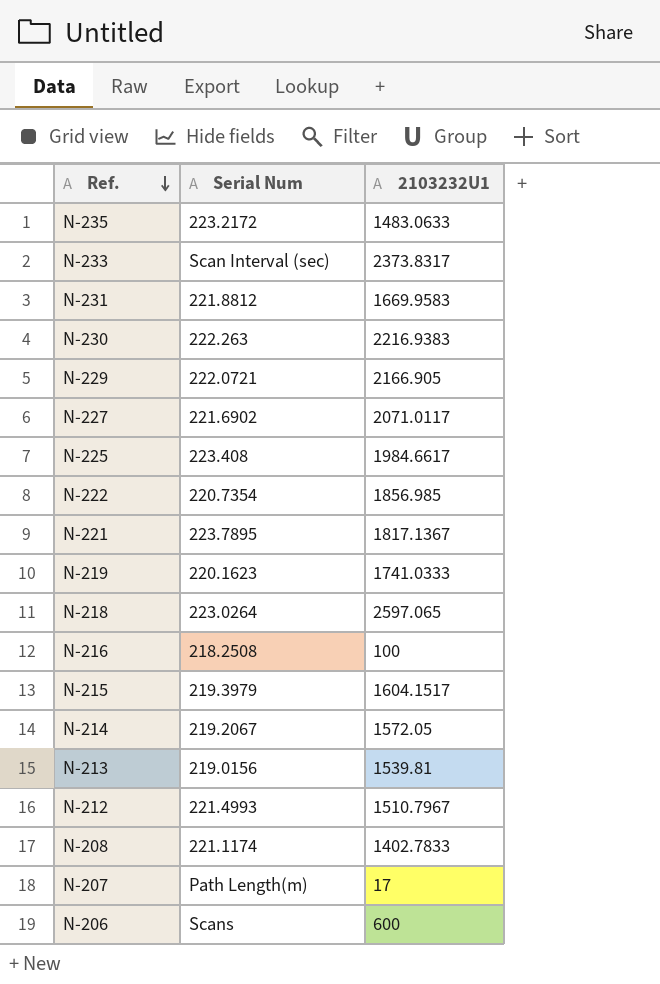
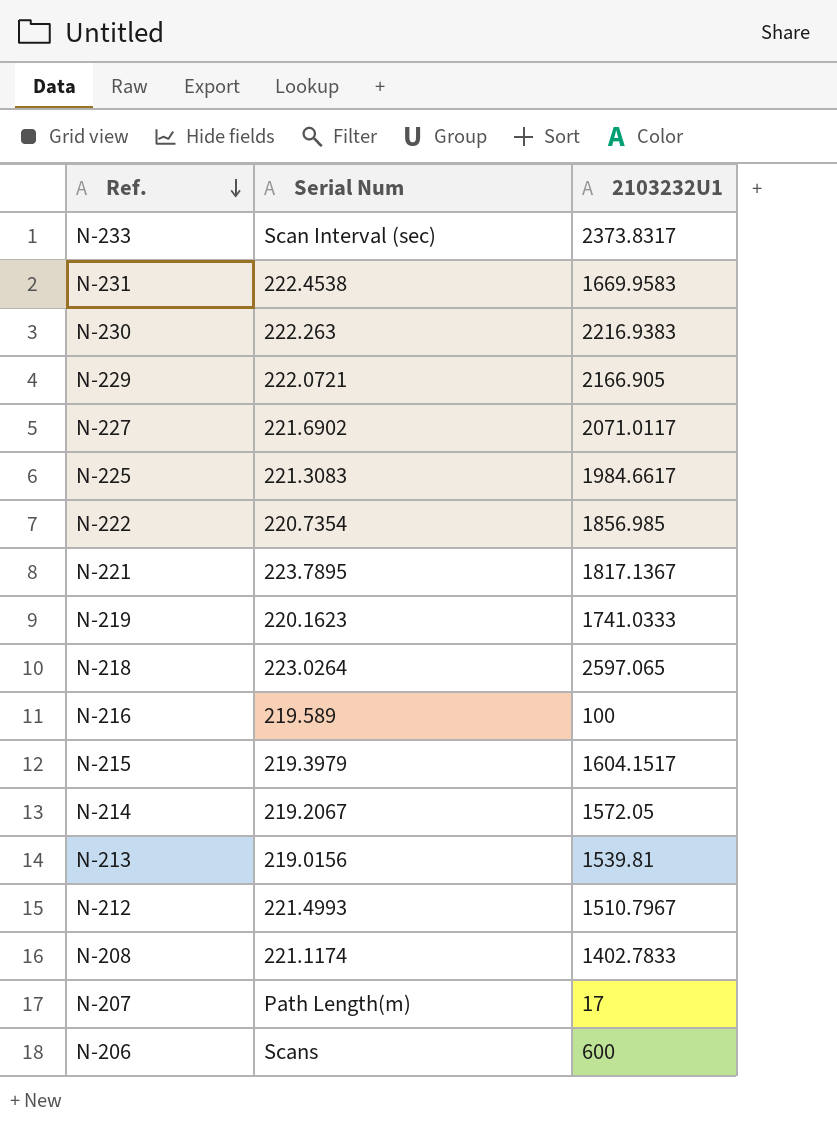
row N-235: 223.2172 | 1483.0633 -> none
N-231 | Serial Num: 221.8812 -> 222.4538
N-225 | Serial Num: 223.408 -> 221.3083
N-216 | Serial Num: 218.2508 -> 219.589

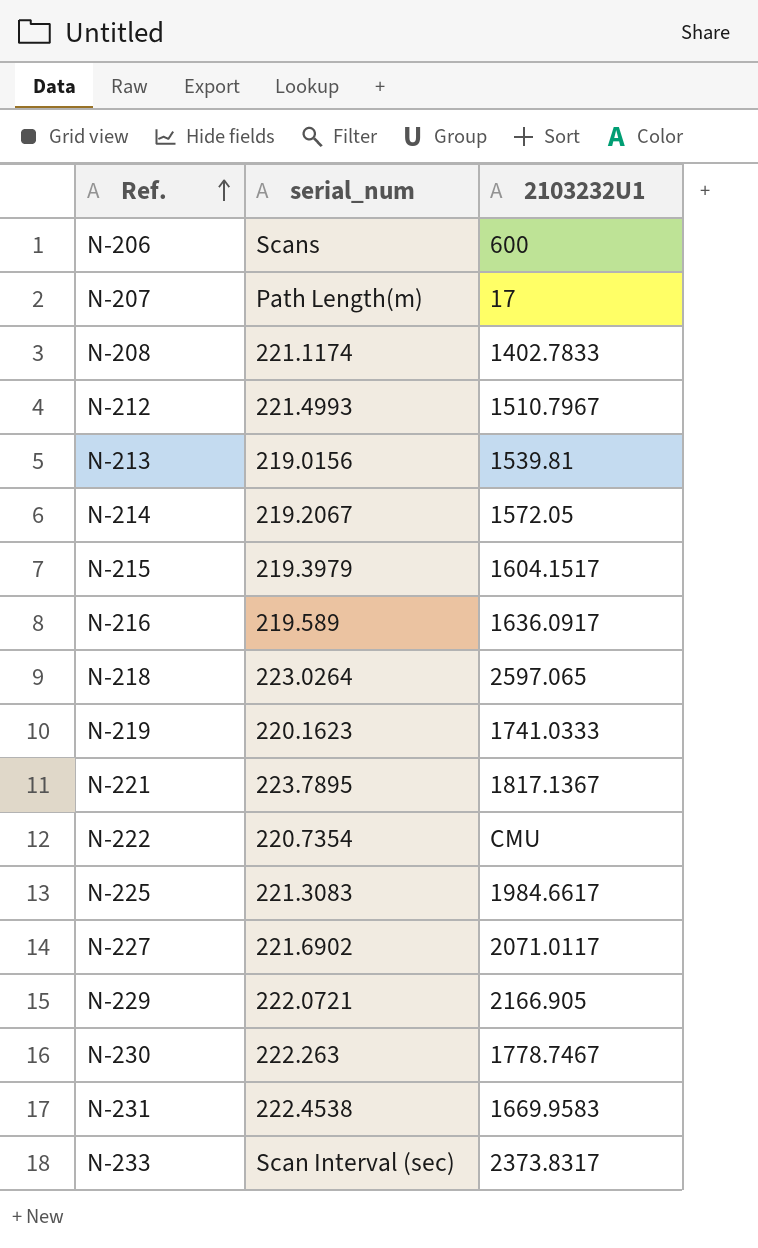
row order: Ref. descending -> Ref. ascending
column name: Serial Num -> serial_num
N-216 | 2103232U1: 100 -> 1636.0917
N-222 | 2103232U1: 1856.985 -> CMU
N-230 | 2103232U1: 2216.9383 -> 1778.7467

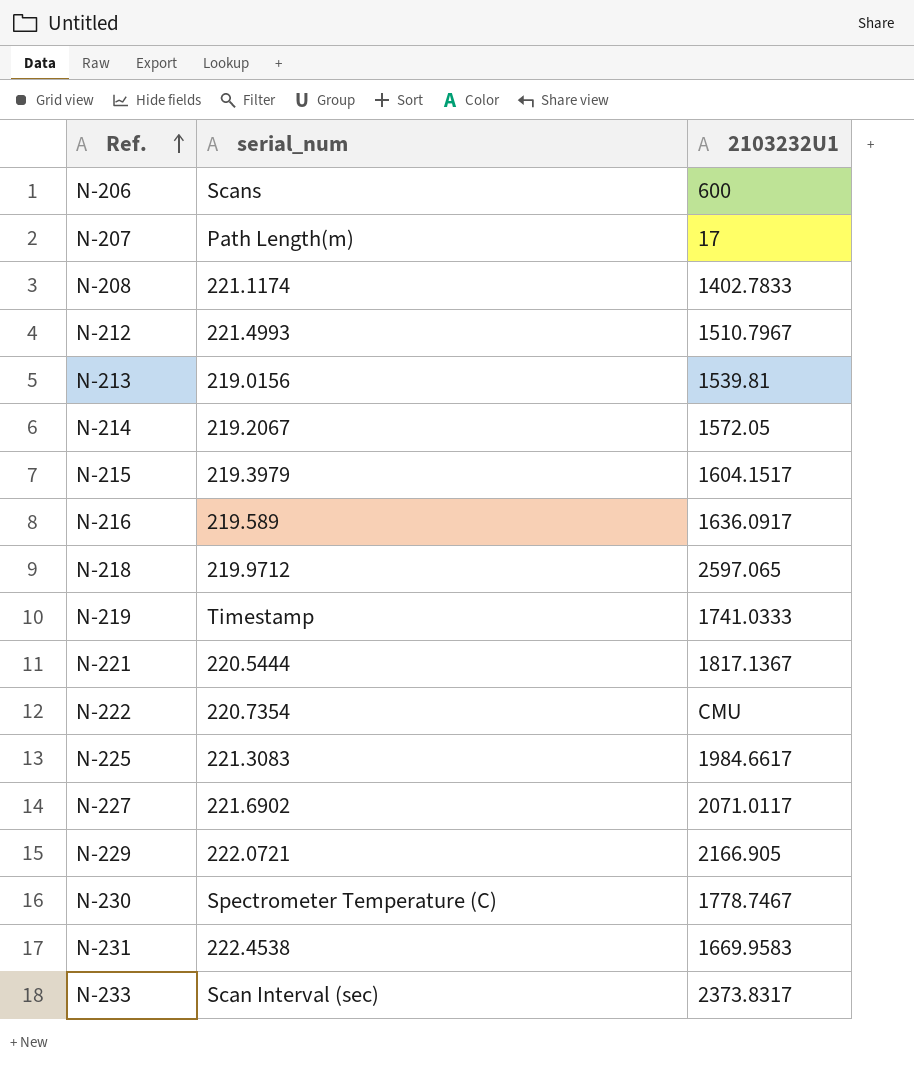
N-218 | serial_num: 223.0264 -> 219.9712
N-219 | serial_num: 220.1623 -> Timestamp
N-221 | serial_num: 223.7895 -> 220.5444
N-230 | serial_num: 222.263 -> Spectrometer Temperature (C)

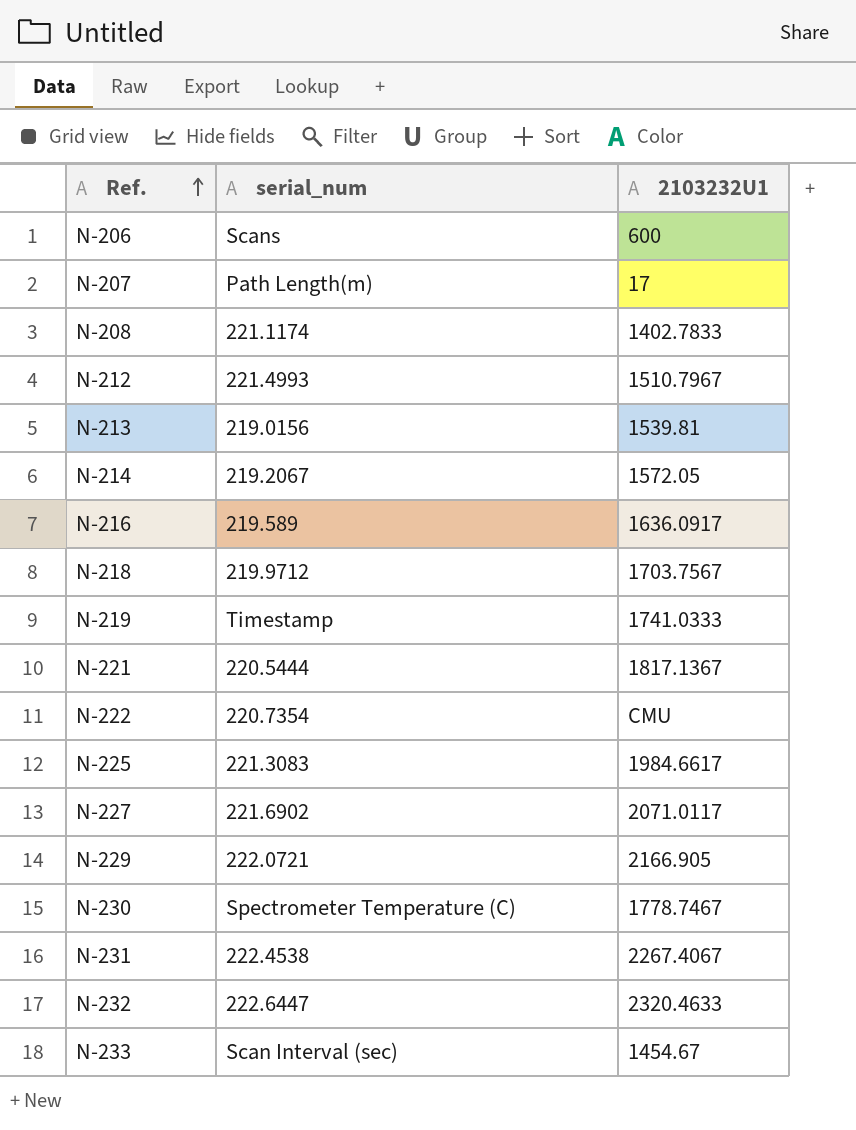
row N-215: 219.3979 | 1604.1517 -> none
N-218 | 2103232U1: 2597.065 -> 1703.7567
N-231 | 2103232U1: 1669.9583 -> 2267.4067
row N-232: none -> 222.6447 | 2320.4633
N-233 | 2103232U1: 2373.8317 -> 1454.67

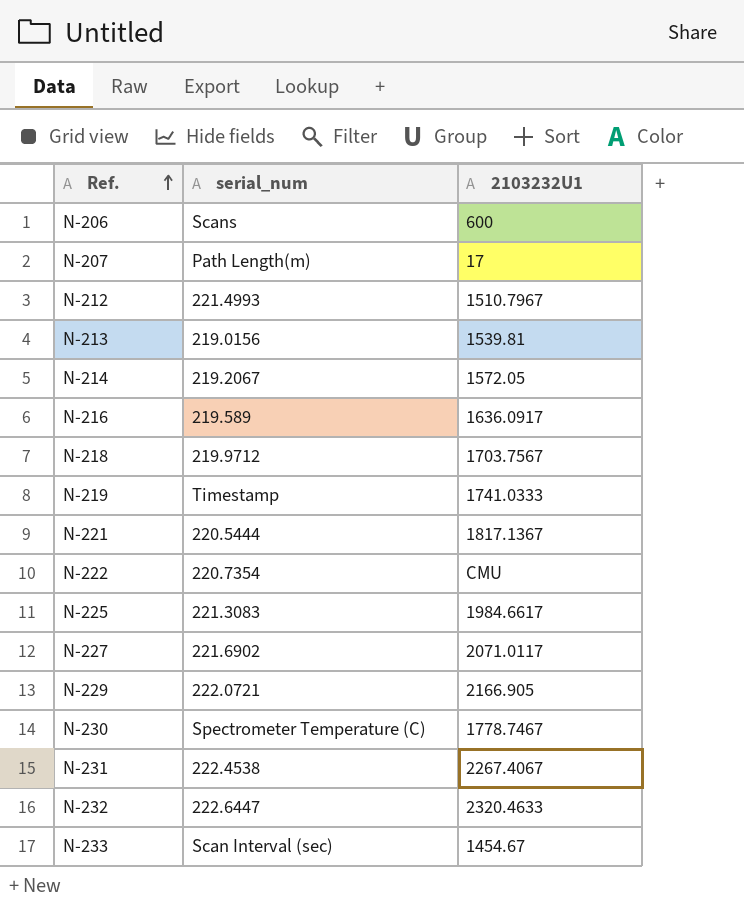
row N-208: 221.1174 | 1402.7833 -> none

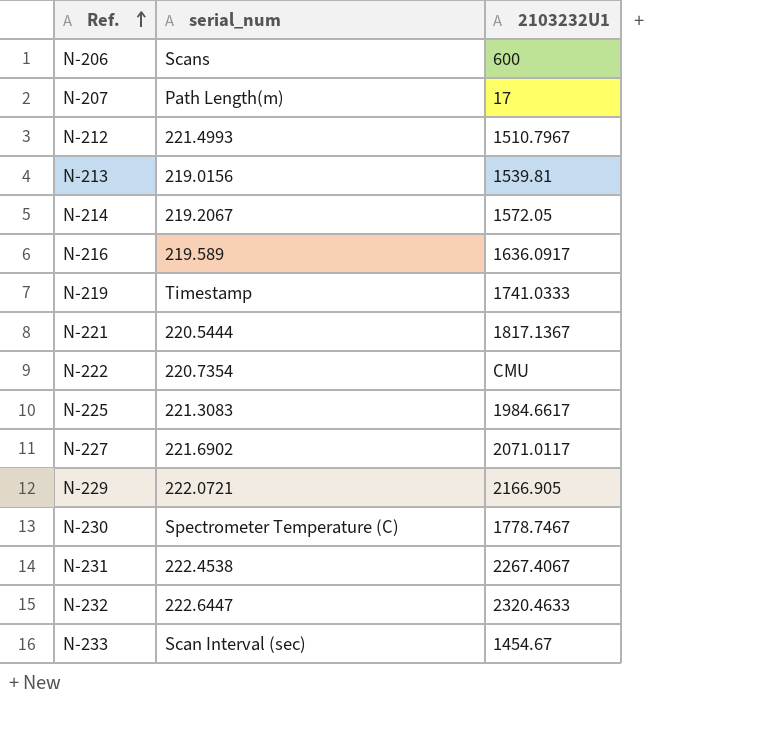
row N-218: 219.9712 | 1703.7567 -> none

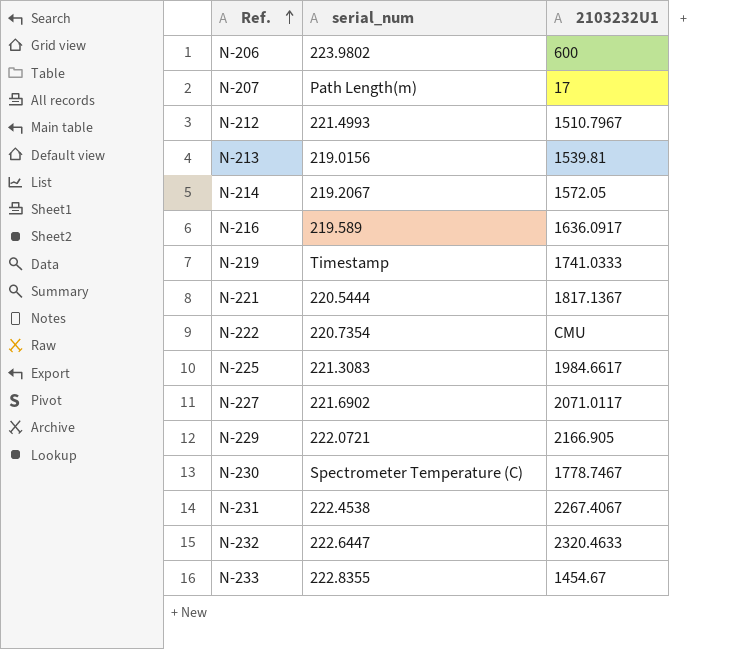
N-206 | serial_num: Scans -> 223.9802
N-233 | serial_num: Scan Interval (sec) -> 222.8355

